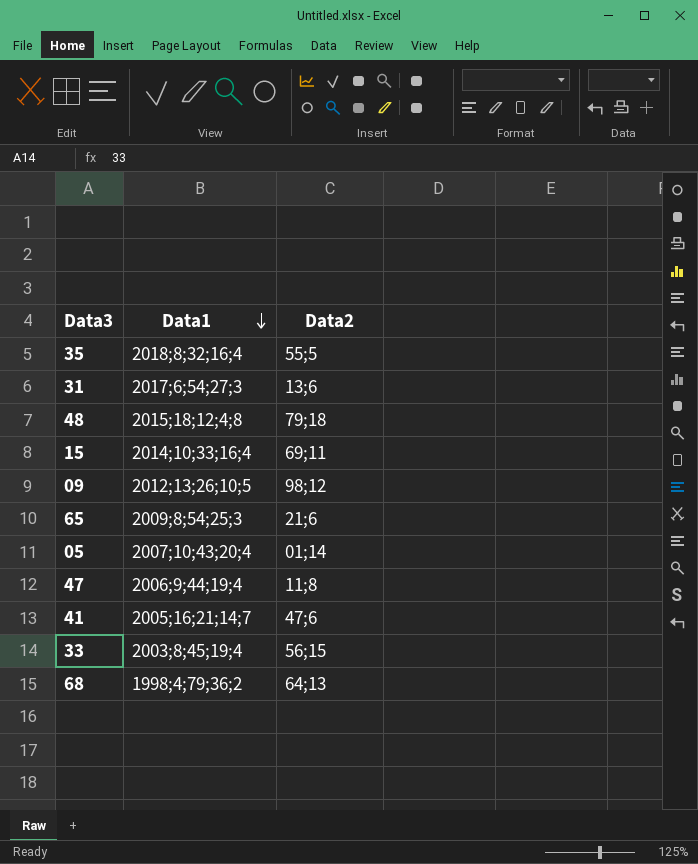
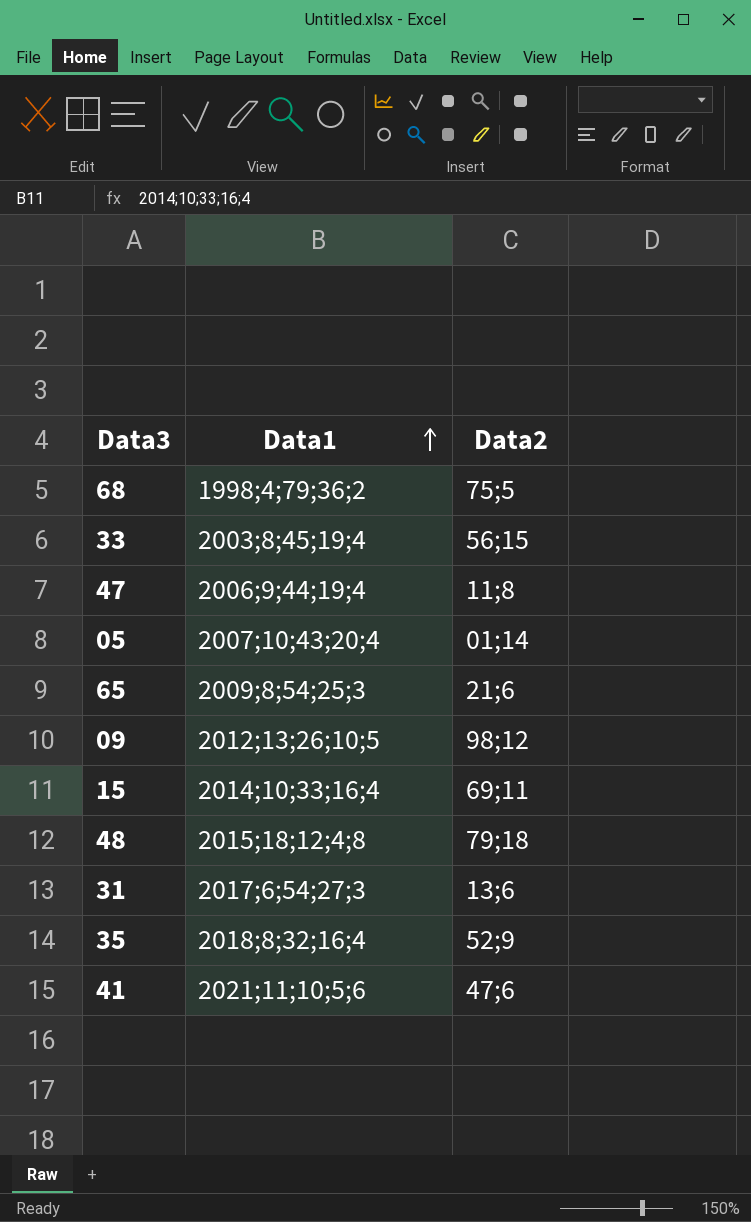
row order: Data1 descending -> Data1 ascending
68 | Data2: 64;13 -> 75;5
35 | Data2: 55;5 -> 52;9
41 | Data1: 2005;16;21;14;7 -> 2021;11;10;5;6

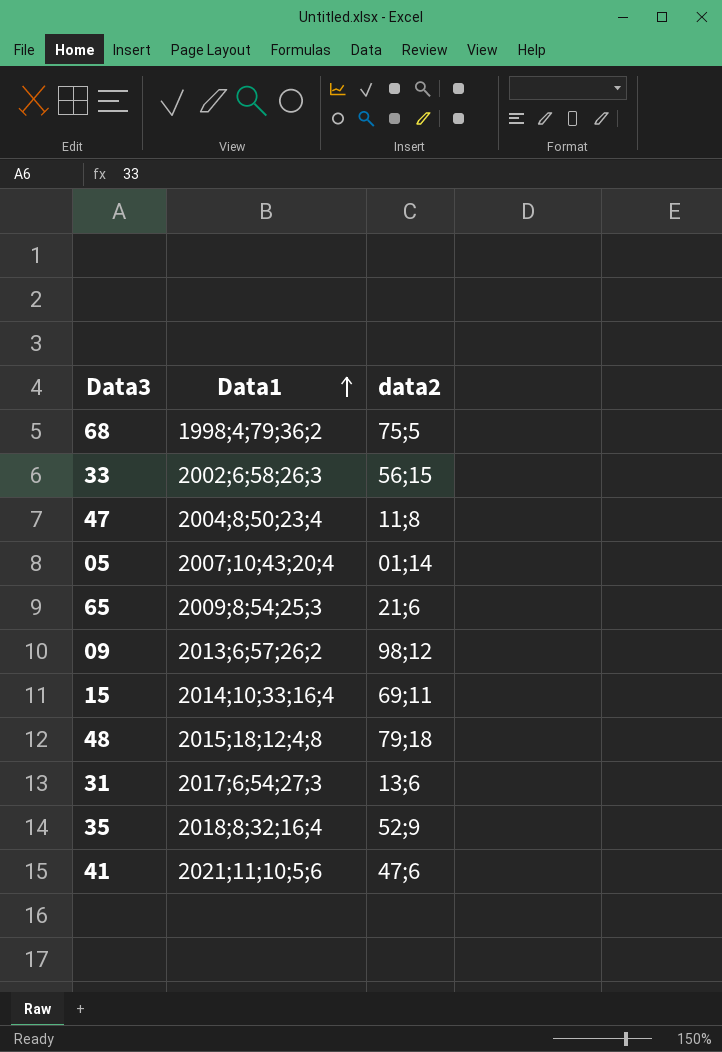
column name: Data2 -> data2
33 | Data1: 2003;8;45;19;4 -> 2002;6;58;26;3
47 | Data1: 2006;9;44;19;4 -> 2004;8;50;23;4
09 | Data1: 2012;13;26;10;5 -> 2013;6;57;26;2

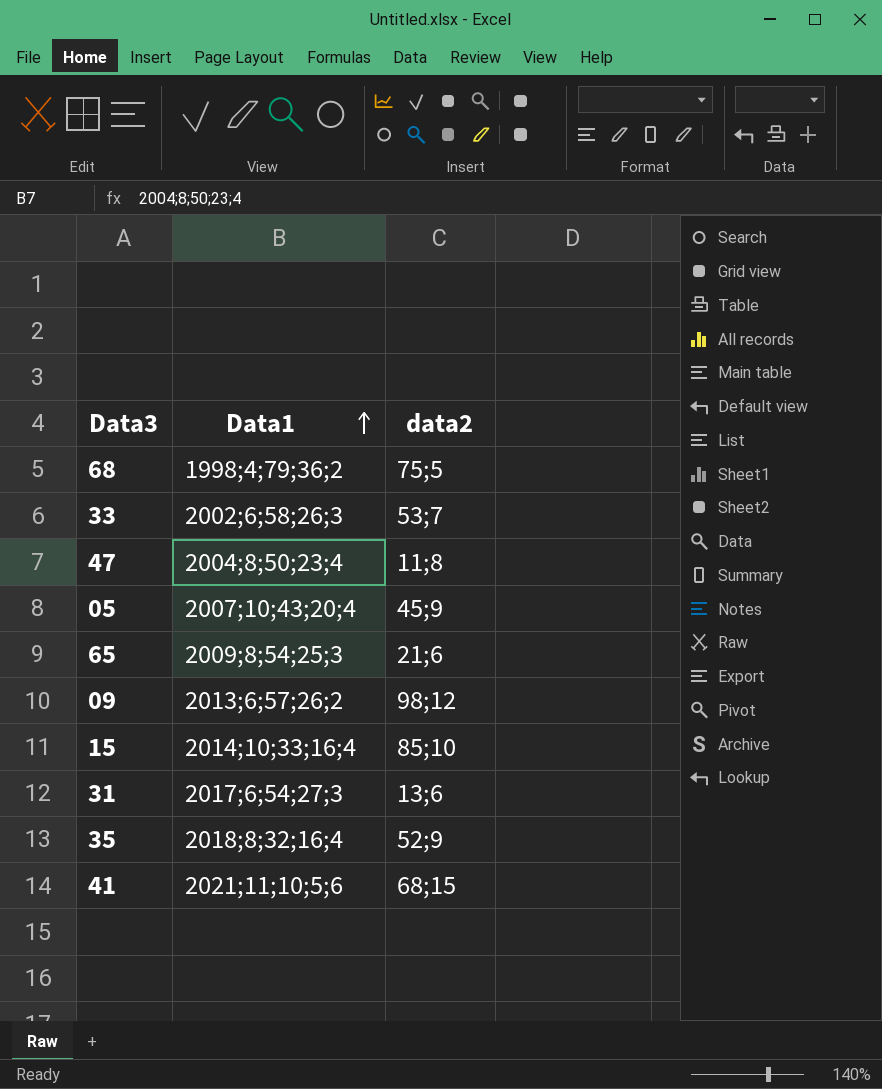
row 48: 2015;18;12;4;8 | 79;18 -> none
33 | data2: 56;15 -> 53;7
05 | data2: 01;14 -> 45;9
15 | data2: 69;11 -> 85;10
41 | data2: 47;6 -> 68;15

